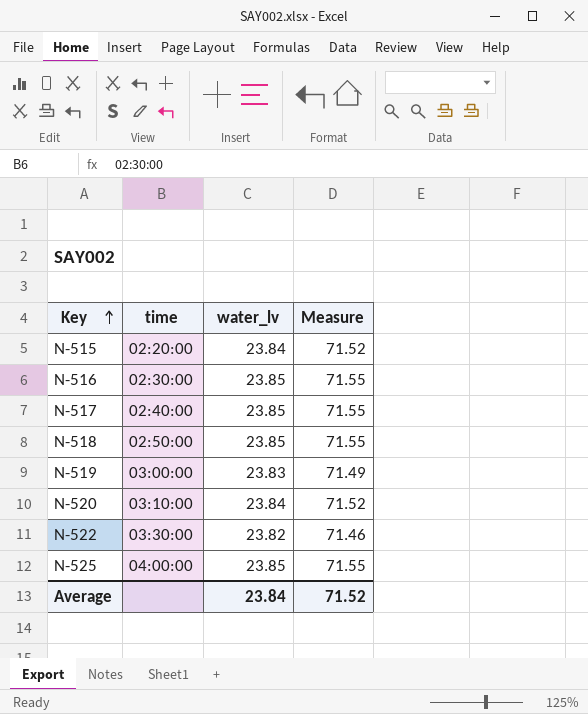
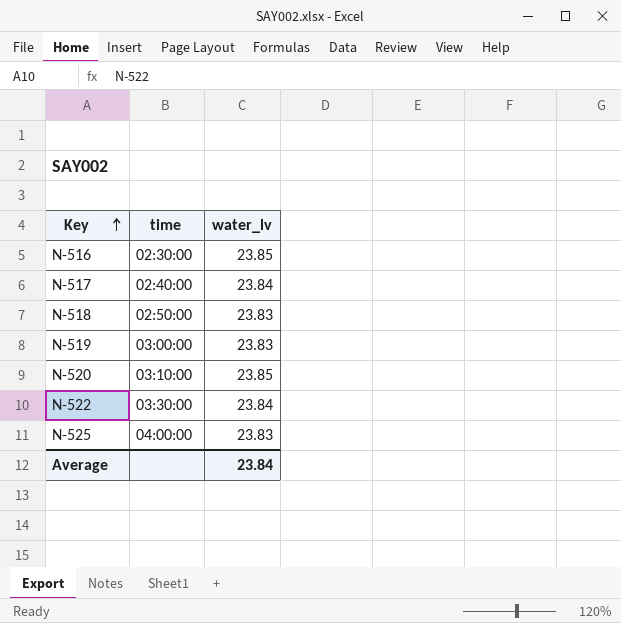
column Measure | formula: [water_lv] * 3 -> none
row N-515: 02:20:00 | 23.84 | 71.52 -> none
N-517 | water_lv: 23.85 -> 23.84
N-518 | water_lv: 23.85 -> 23.83
N-520 | water_lv: 23.84 -> 23.85
N-522 | water_lv: 23.82 -> 23.84
N-525 | water_lv: 23.85 -> 23.83

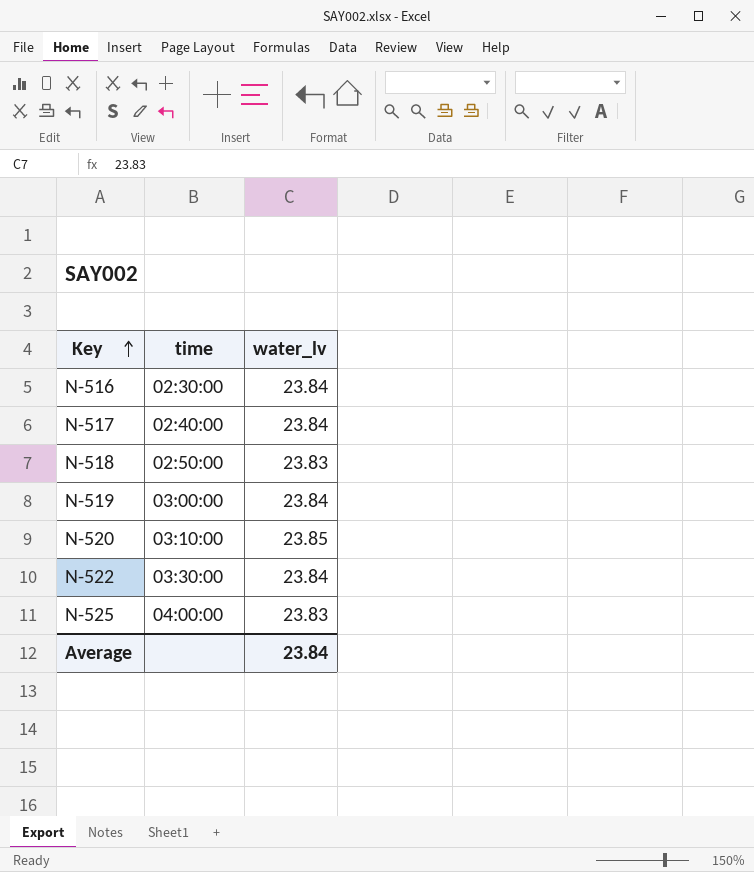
N-516 | water_lv: 23.85 -> 23.84
N-519 | water_lv: 23.83 -> 23.84

